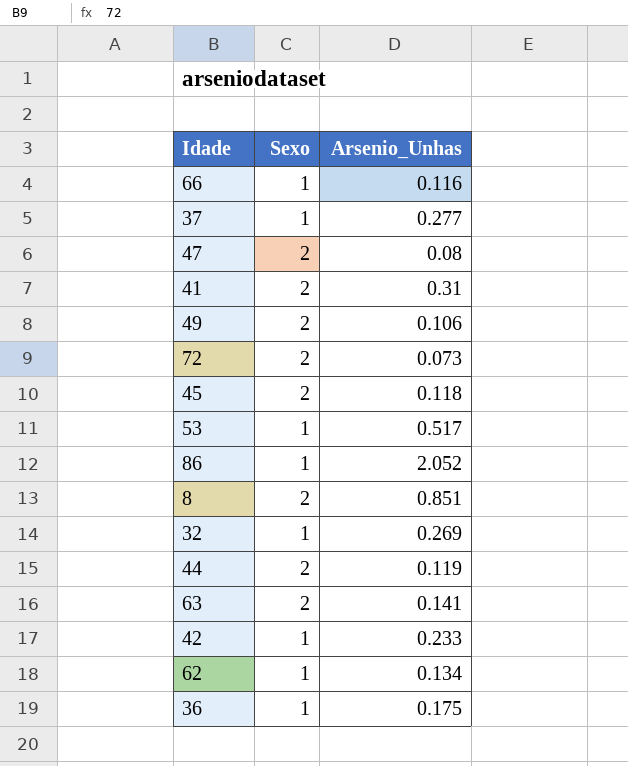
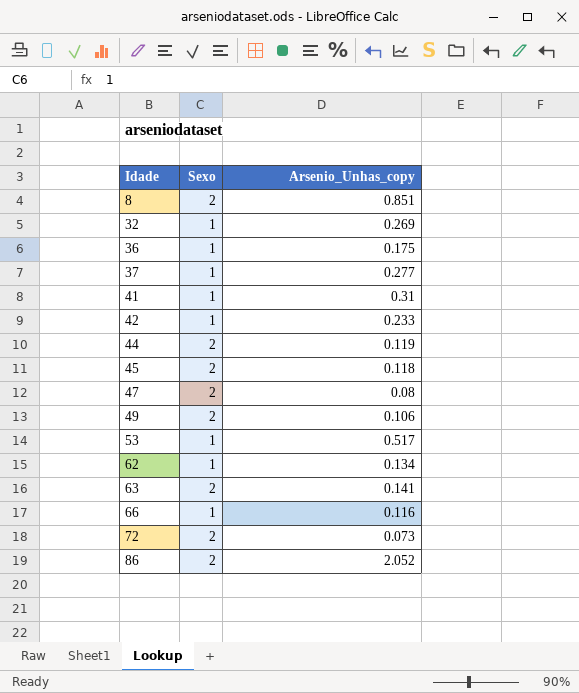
row order: none -> Idade ascending
column name: Arsenio_Unhas -> Arsenio_Unhas_copy
41 | Sexo: 2 -> 1
86 | Sexo: 1 -> 2

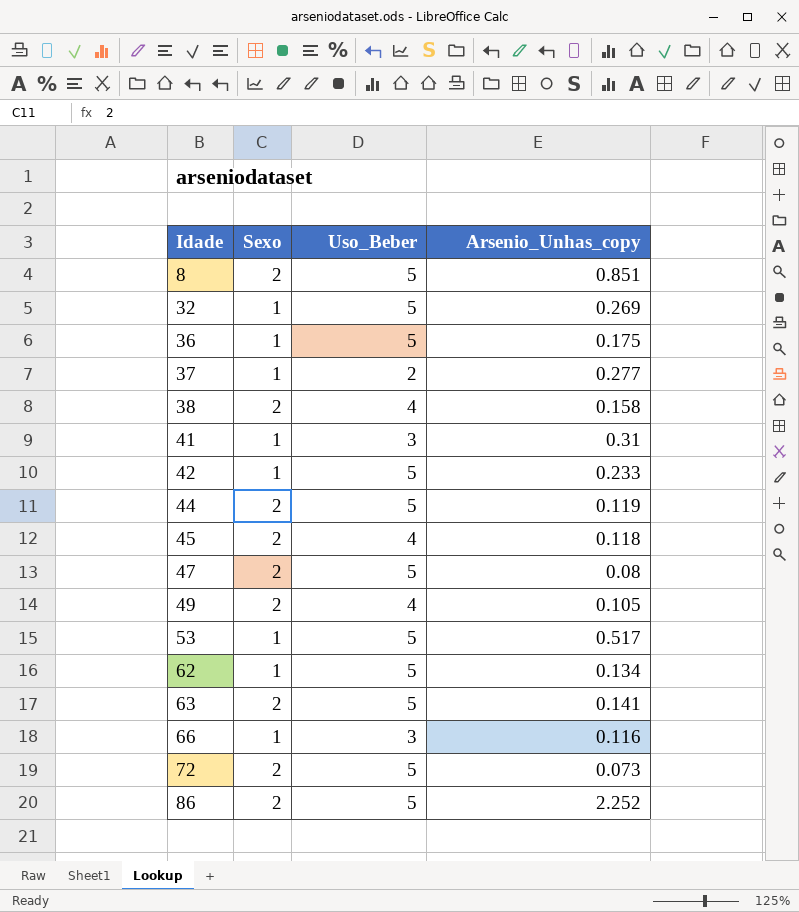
column Uso_Beber | position: none -> 3
row 38: none -> 2 | 4 | 0.158
49 | Arsenio_Unhas_copy: 0.106 -> 0.105
86 | Arsenio_Unhas_copy: 2.052 -> 2.252

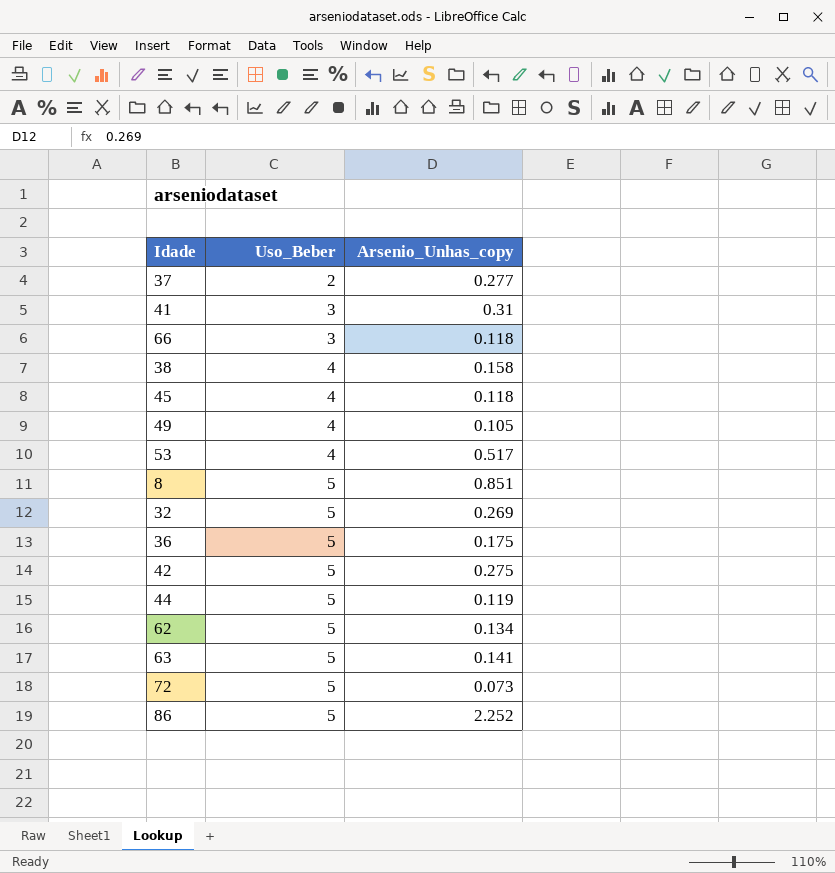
row order: Idade ascending -> Uso_Beber ascending
column Sexo | position: 2 -> none
row 47: 2 | 5 | 0.08 -> none
66 | Arsenio_Unhas_copy: 0.116 -> 0.118
53 | Uso_Beber: 5 -> 4
42 | Arsenio_Unhas_copy: 0.233 -> 0.275

